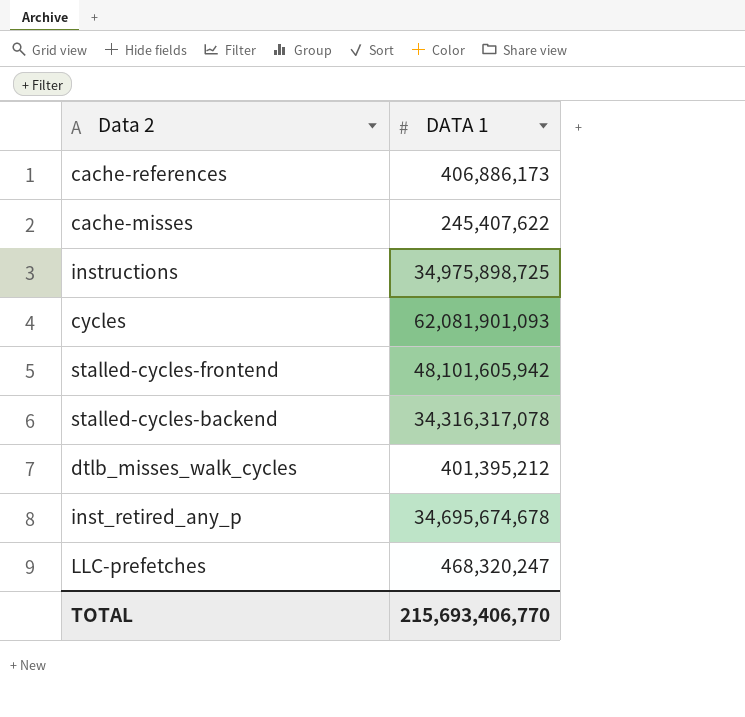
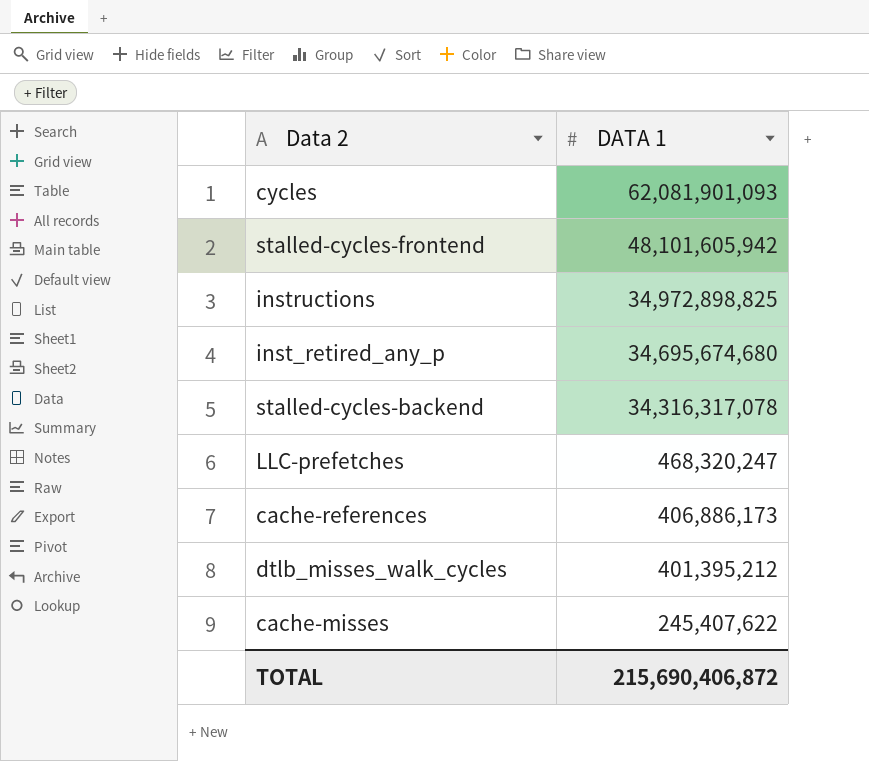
row order: none -> DATA 1 descending
instructions | DATA 1: 34,975,898,725 -> 34,972,898,825
inst_retired_any_p | DATA 1: 34,695,674,678 -> 34,695,674,680
TOTAL | DATA 1: 215,693,406,770 -> 215,690,406,872

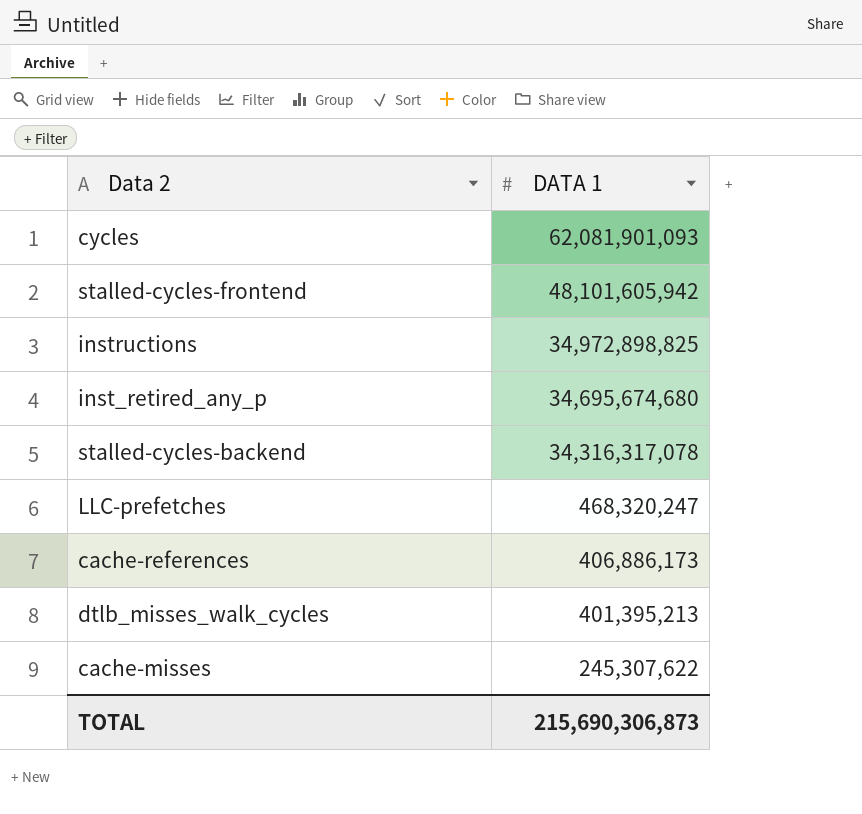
dtlb_misses_walk_cycles | DATA 1: 401,395,212 -> 401,395,213
cache-misses | DATA 1: 245,407,622 -> 245,307,622
TOTAL | DATA 1: 215,690,406,872 -> 215,690,306,873

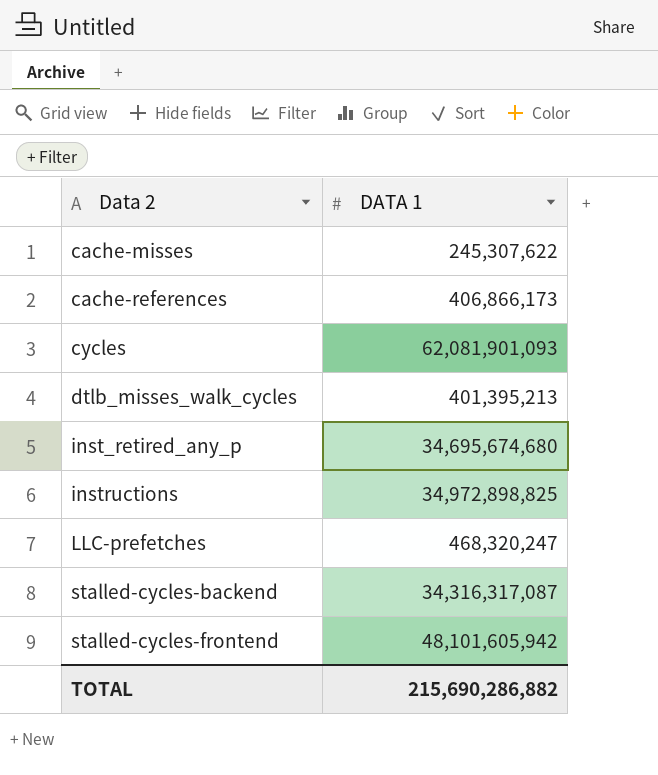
row order: DATA 1 descending -> Data 2 ascending
cache-references | DATA 1: 406,886,173 -> 406,866,173
stalled-cycles-backend | DATA 1: 34,316,317,078 -> 34,316,317,087
TOTAL | DATA 1: 215,690,306,873 -> 215,690,286,882

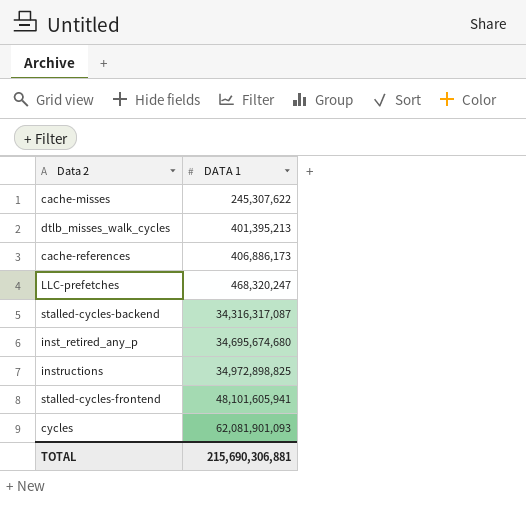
row order: Data 2 ascending -> DATA 1 ascending
cache-references | DATA 1: 406,866,173 -> 406,886,173
stalled-cycles-frontend | DATA 1: 48,101,605,942 -> 48,101,605,941
TOTAL | DATA 1: 215,690,286,882 -> 215,690,306,881

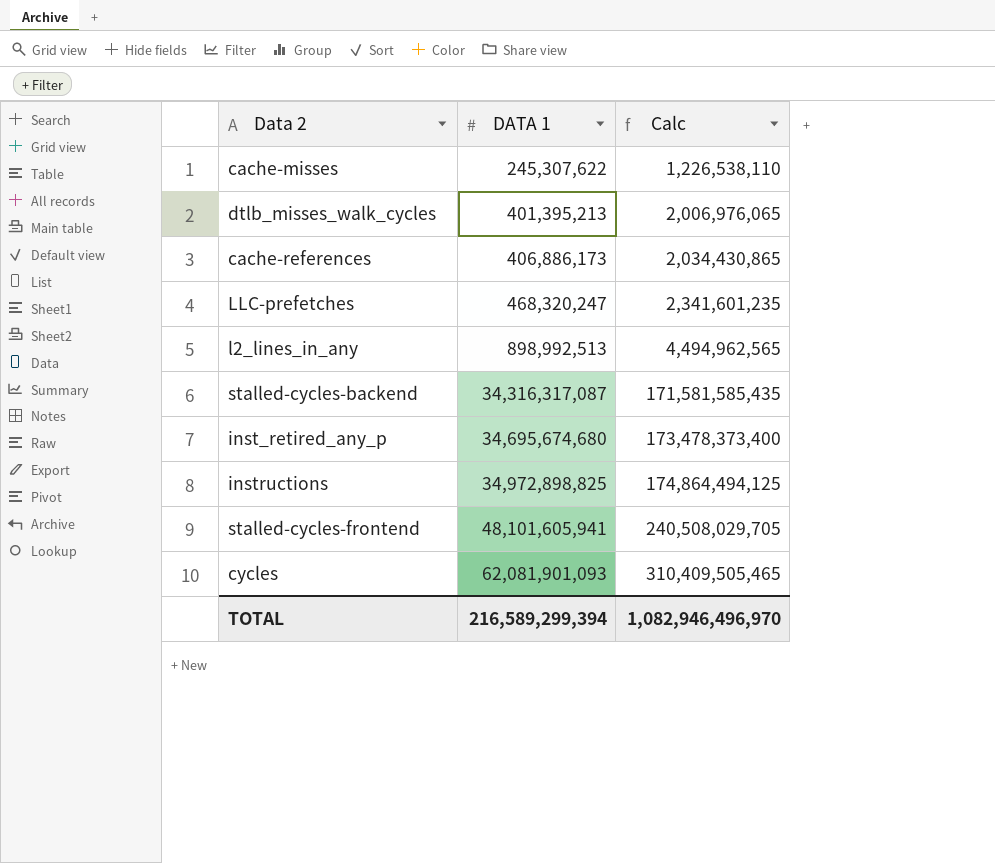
column Calc | formula: none -> [DATA 1] * 5
row l2_lines_in_any: none -> 898,992,513 | 4,494,962,565
TOTAL | DATA 1: 215,690,306,881 -> 216,589,299,394

